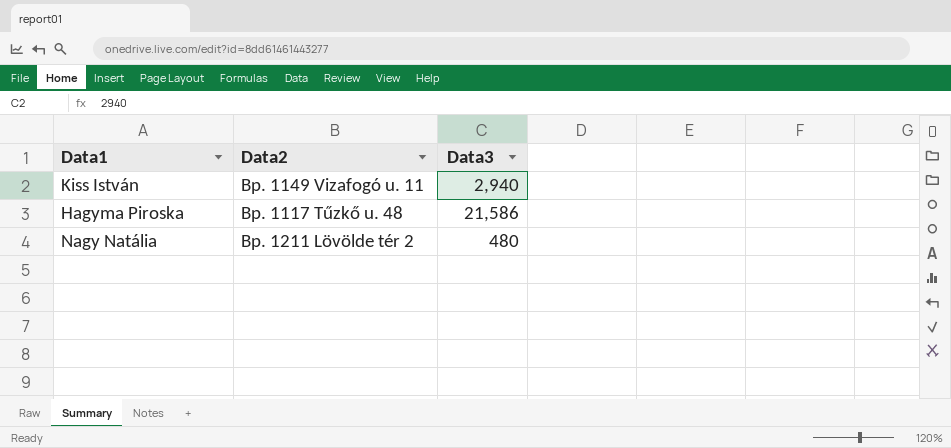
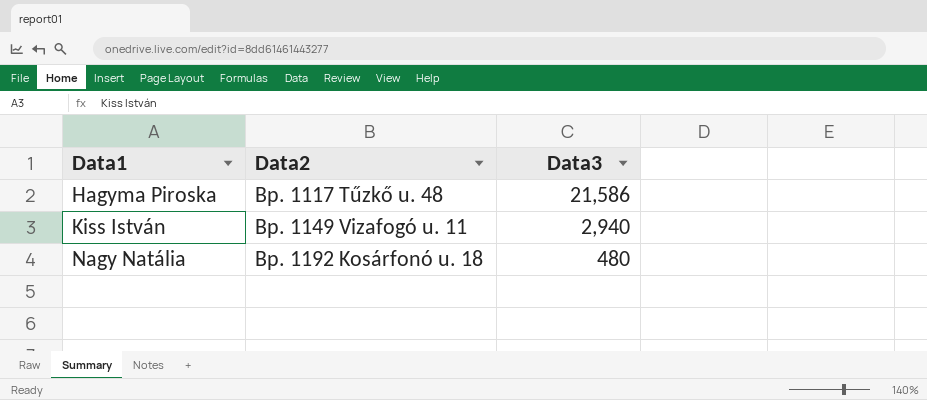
row order: none -> Data1 ascending
Nagy Natália | Data2: Bp. 1211 Lövölde tér 2 -> Bp. 1192 Kosárfonó u. 18

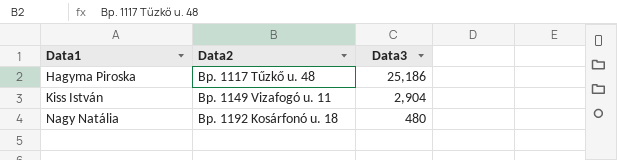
Hagyma Piroska | Data3: 21,586 -> 25,186
Kiss István | Data3: 2,940 -> 2,904

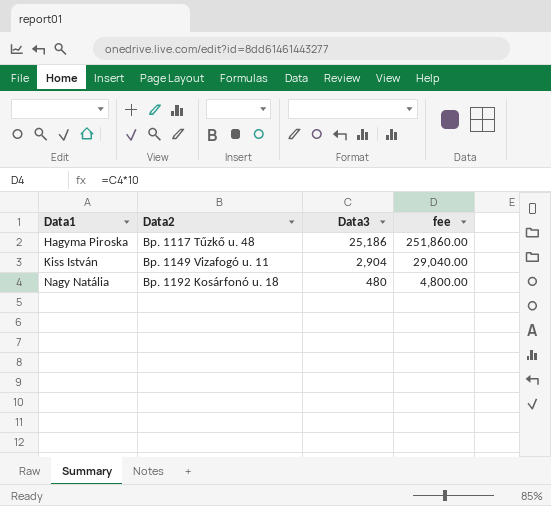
column fee | formula: none -> [Data3] * 10

